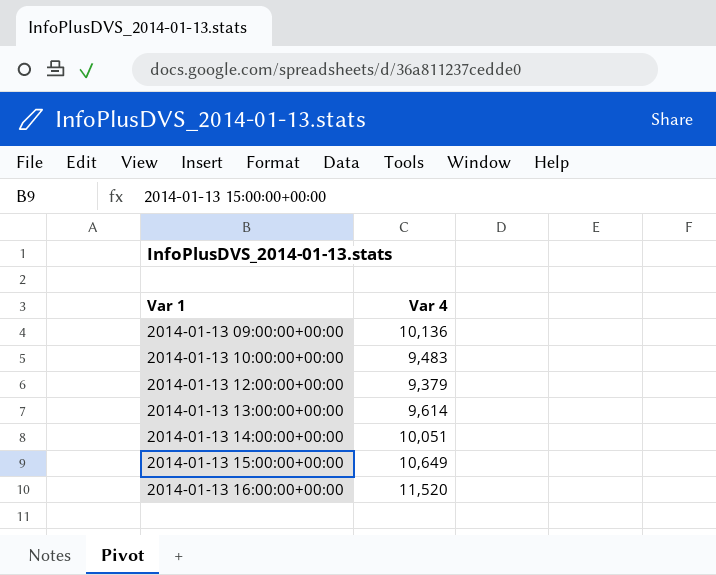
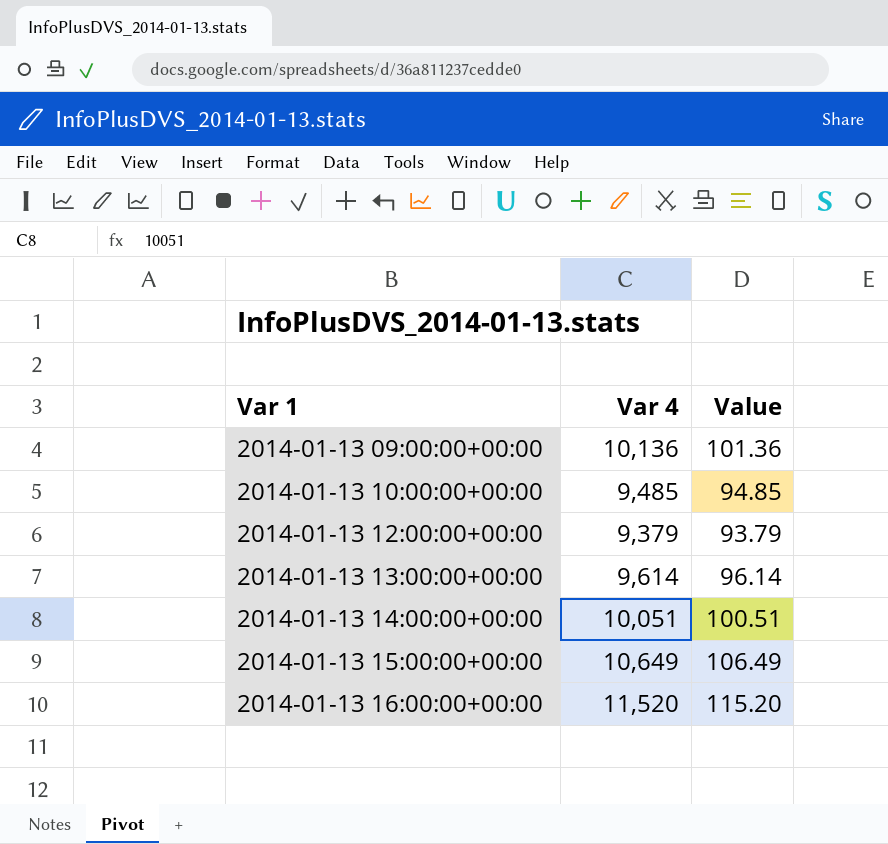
column Value | formula: none -> [Var 4] * 0.01
2014-01-13 10:00:00+00:00 | Var 4: 9,483 -> 9,485

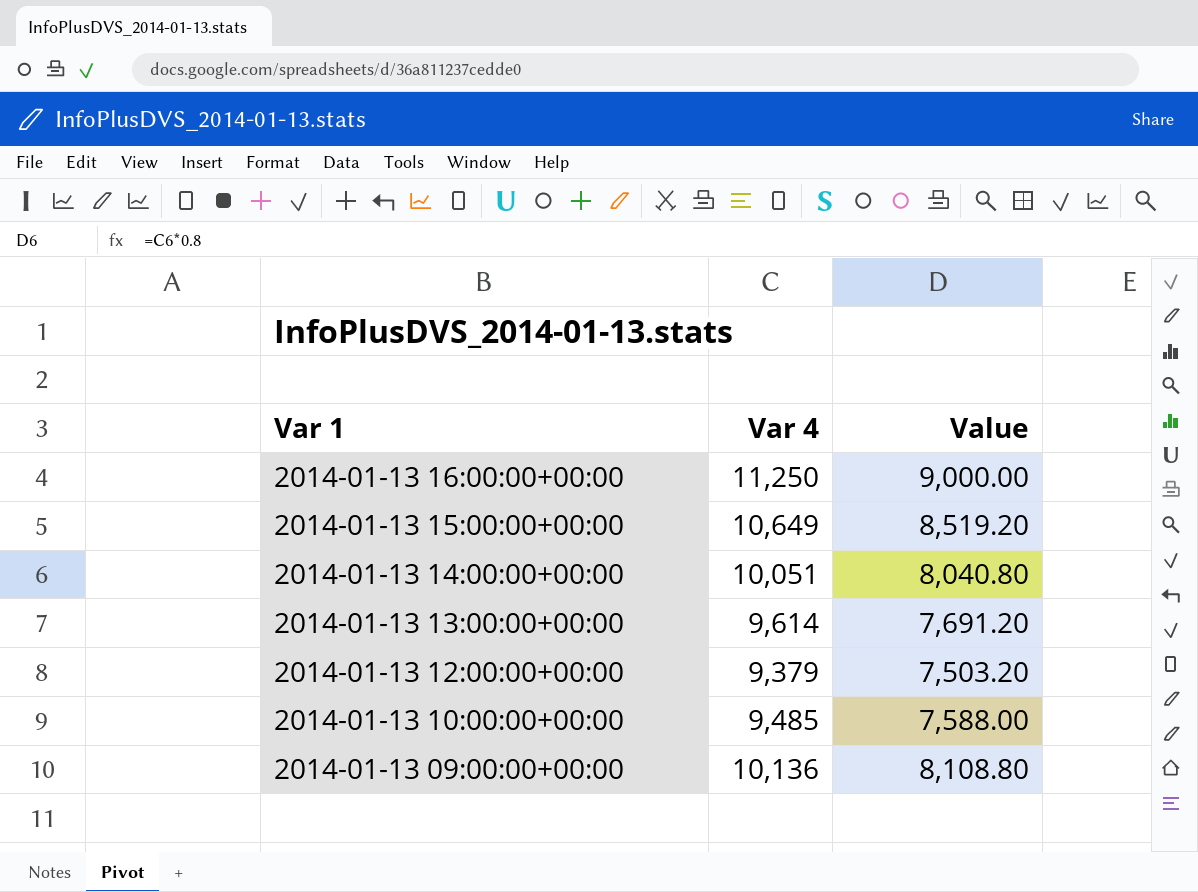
row order: Var 1 ascending -> Var 1 descending
column Value | formula: [Var 4] * 0.01 -> [Var 4] * 0.8
2014-01-13 16:00:00+00:00 | Var 4: 11,520 -> 11,250

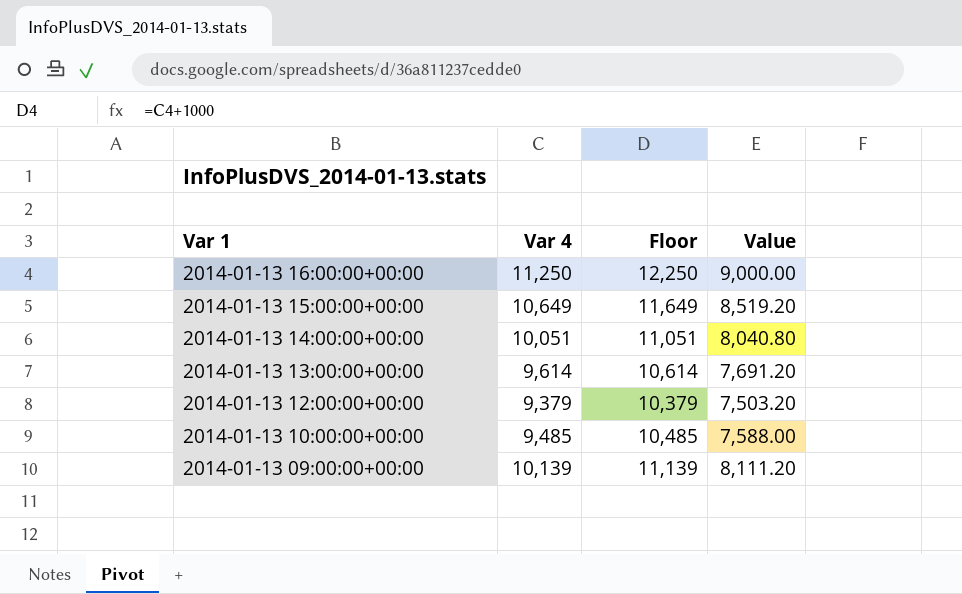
column Floor | formula: none -> [Var 4] + 1000
2014-01-13 09:00:00+00:00 | Var 4: 10,136 -> 10,139
2014-01-13 09:00:00+00:00 | Value: 8,108.80 -> 8,111.20

